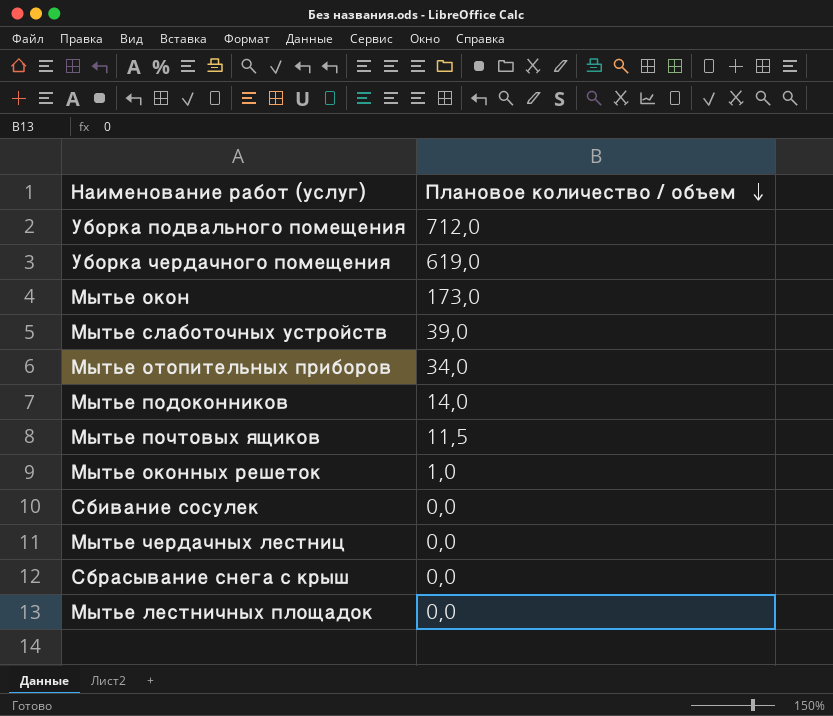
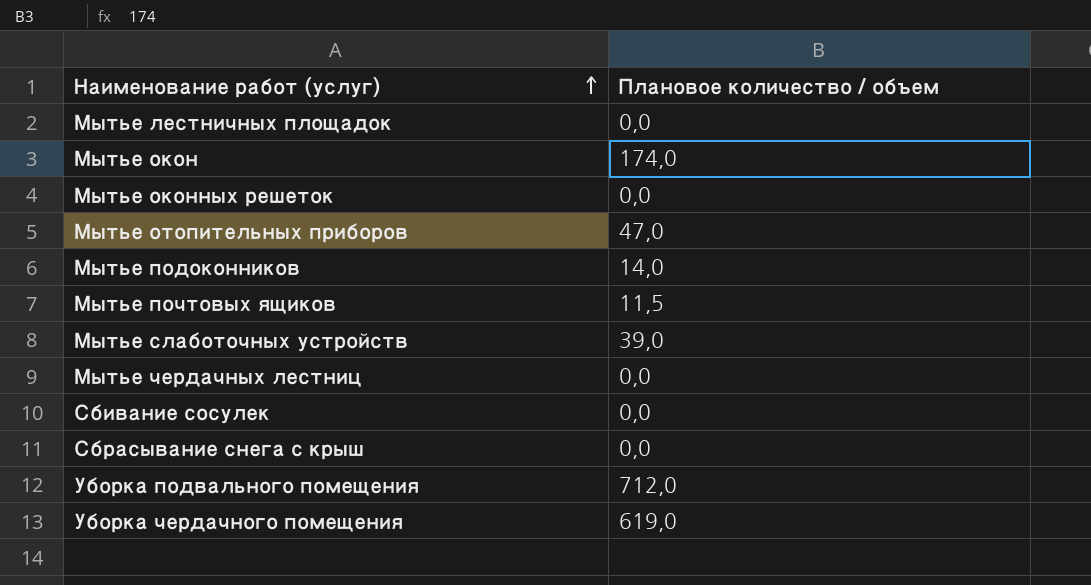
row order: Плановое количество / объем descending -> Наименование работ (услуг) ascending
Мытье окон | Плановое количество / объем: 173,0 -> 174,0
Мытье оконных решеток | Плановое количество / объем: 1,0 -> 0,0
Мытье отопительных приборов | Плановое количество / объем: 34,0 -> 47,0

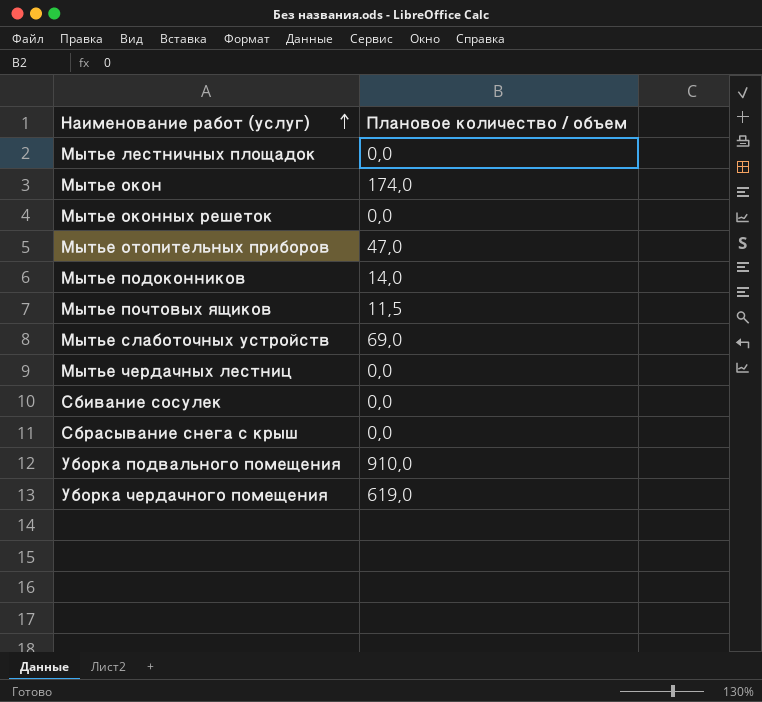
Мытье слаботочных устройств | Плановое количество / объем: 39,0 -> 69,0
Уборка подвального помещения | Плановое количество / объем: 712,0 -> 910,0

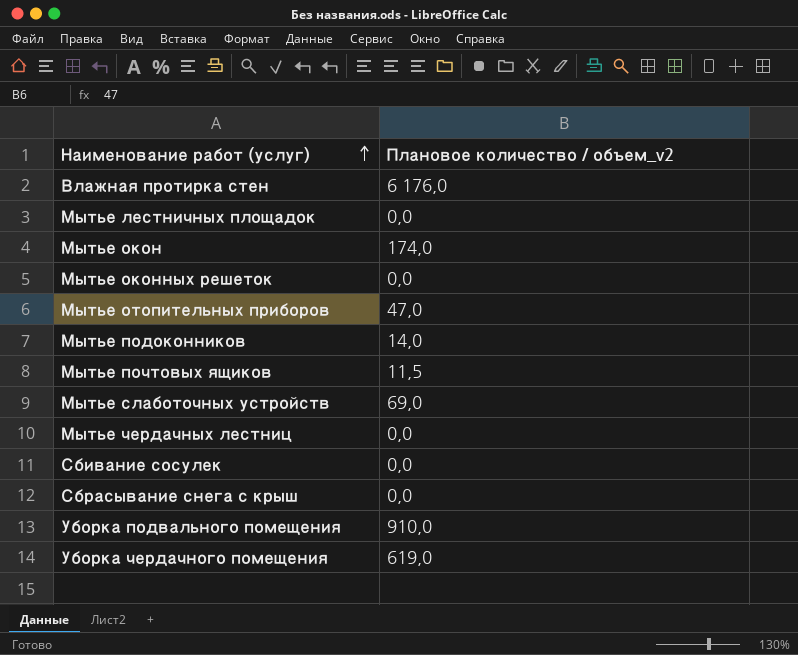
column name: Плановое количество / объем -> Плановое количество / объем_v2
row Влажная протирка стен: none -> 6 176,0

